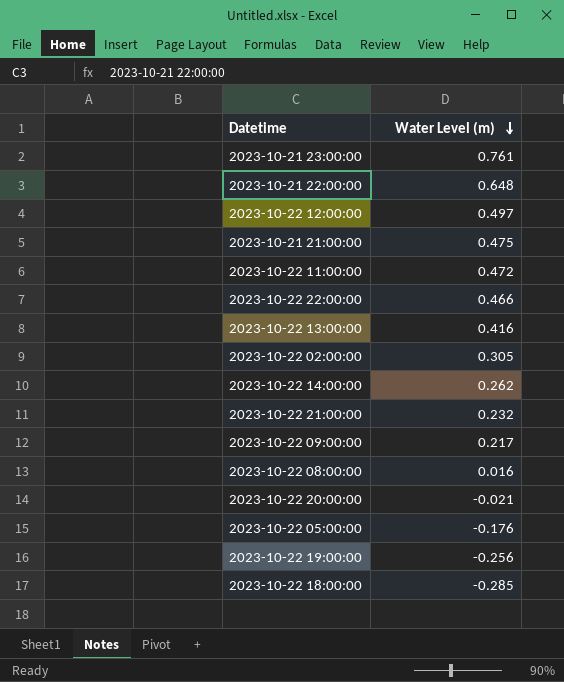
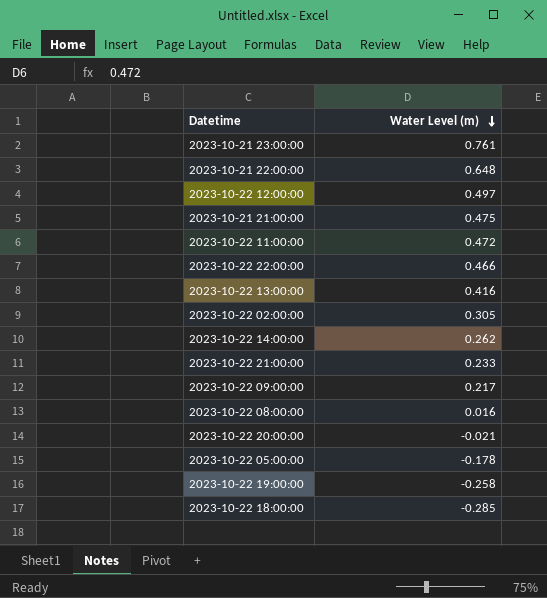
2023-10-22 21:00:00 | Water Level (m): 0.232 -> 0.233
2023-10-22 05:00:00 | Water Level (m): -0.176 -> -0.178
2023-10-22 19:00:00 | Water Level (m): -0.256 -> -0.258

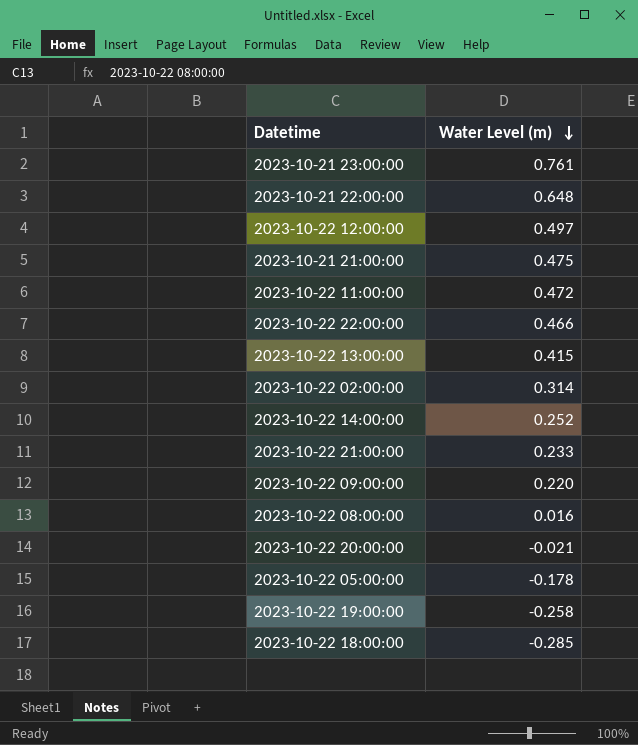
2023-10-22 13:00:00 | Water Level (m): 0.416 -> 0.415
2023-10-22 02:00:00 | Water Level (m): 0.305 -> 0.314
2023-10-22 14:00:00 | Water Level (m): 0.262 -> 0.252
2023-10-22 09:00:00 | Water Level (m): 0.217 -> 0.220

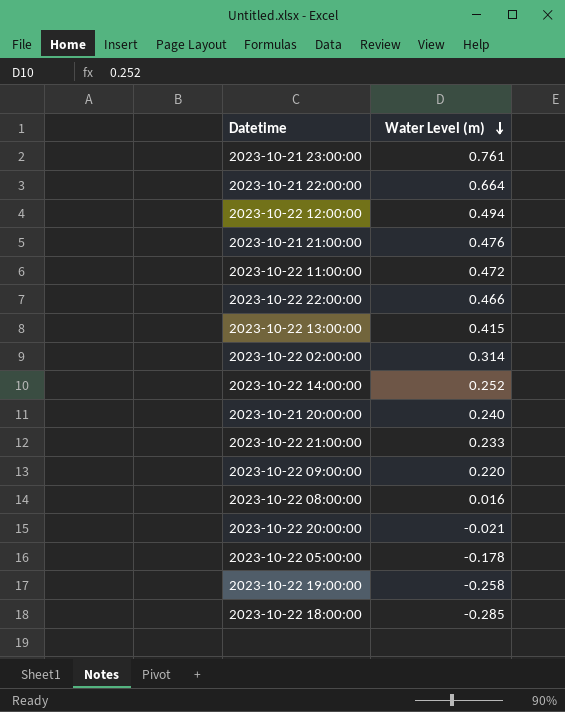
2023-10-21 22:00:00 | Water Level (m): 0.648 -> 0.664
2023-10-22 12:00:00 | Water Level (m): 0.497 -> 0.494
2023-10-21 21:00:00 | Water Level (m): 0.475 -> 0.476
row 2023-10-21 20:00:00: none -> 0.240

